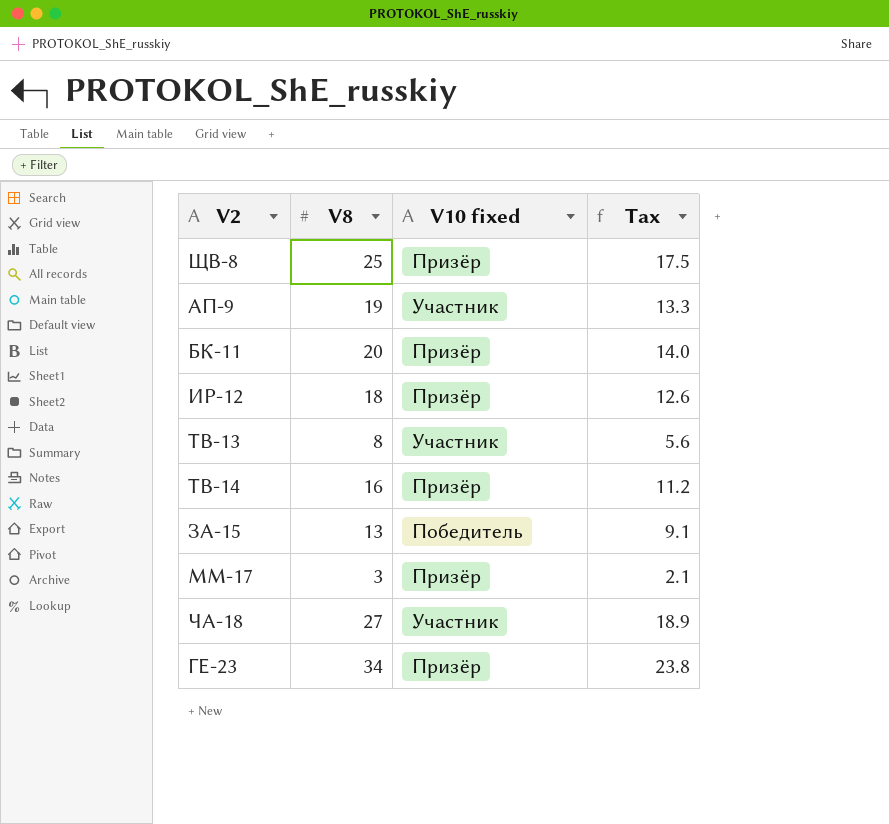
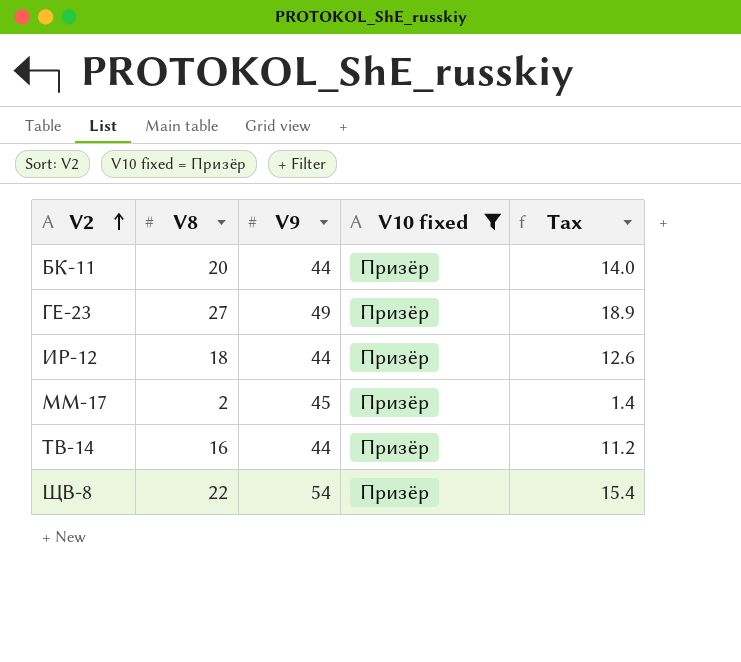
filter: none -> V10 fixed = Призёр
row order: none -> V2 ascending
column V9 | position: none -> 3
ГЕ-23 | V8: 34 -> 27
ГЕ-23 | Tax: 23.8 -> 18.9
ММ-17 | V8: 3 -> 2
ММ-17 | Tax: 2.1 -> 1.4
ЩВ-8 | V8: 25 -> 22
ЩВ-8 | Tax: 17.5 -> 15.4

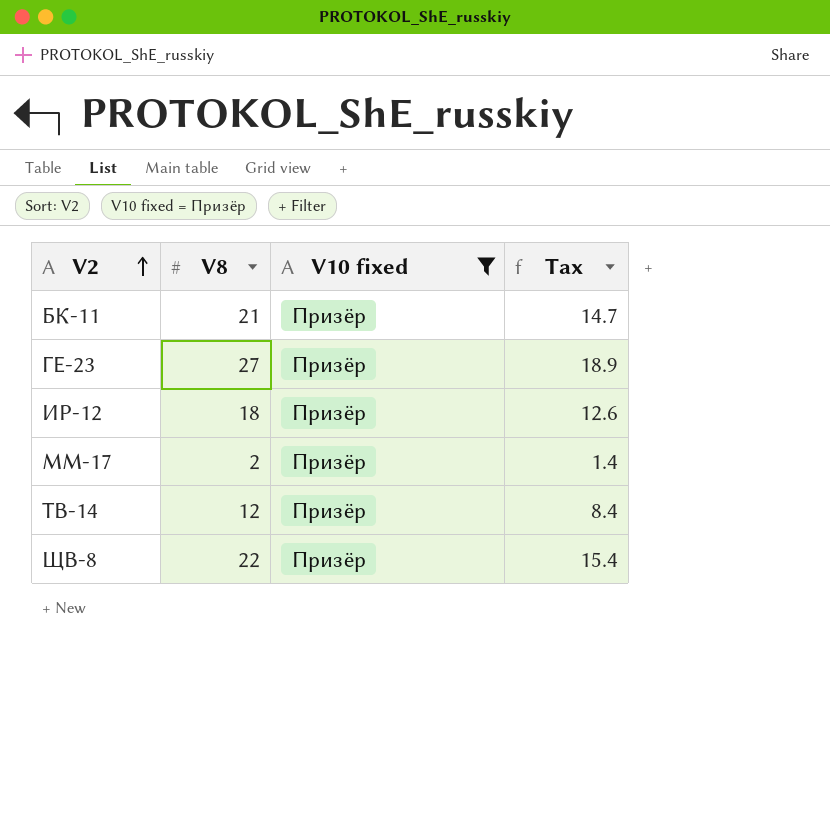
column V9 | position: 3 -> none
БК-11 | V8: 20 -> 21
БК-11 | Tax: 14.0 -> 14.7
ТВ-14 | V8: 16 -> 12
ТВ-14 | Tax: 11.2 -> 8.4

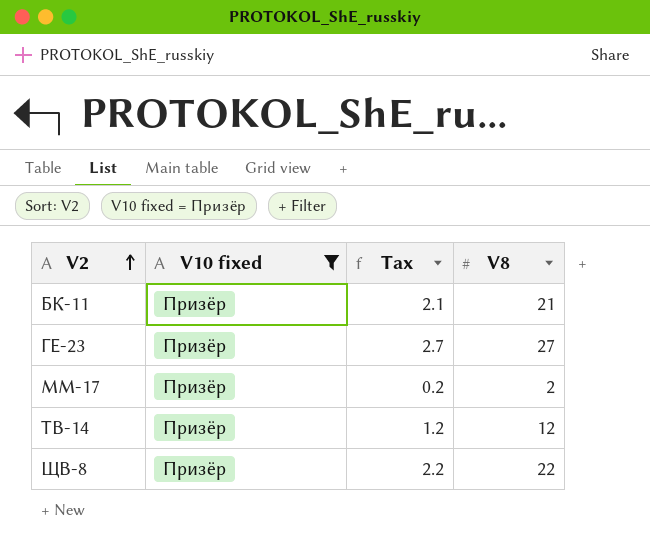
column Tax | formula: [V8] * 0.7 -> [V8] * 0.1
column V8 | position: 2 -> 4
row ИР-12: 18 | Призёр | 12.6 -> none

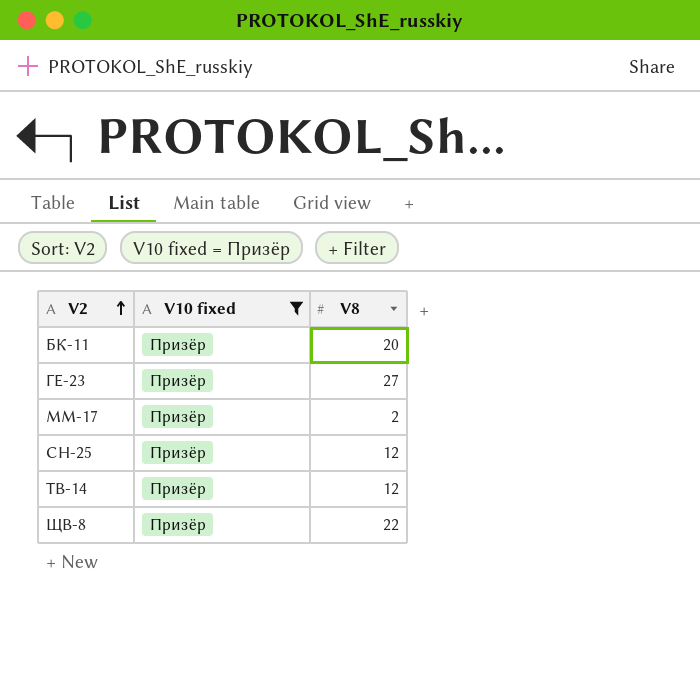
column Tax | formula: [V8] * 0.1 -> none
БК-11 | V8: 21 -> 20
row СН-25: none -> Призёр | 12

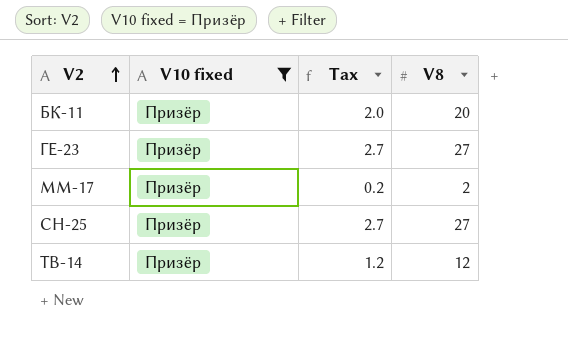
column Tax | formula: none -> [V8] * 0.1
row ЩВ-8: Призёр | 22 -> none
СН-25 | V8: 12 -> 27

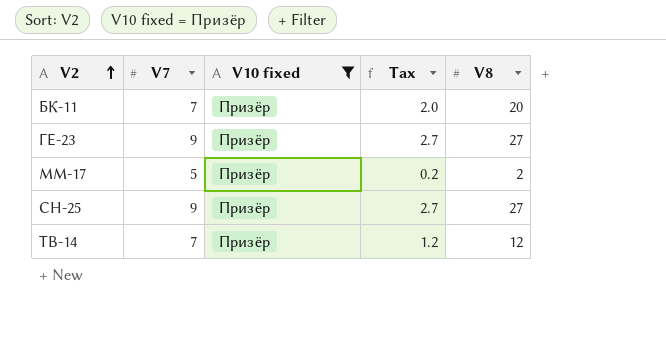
column V7 | position: none -> 2

